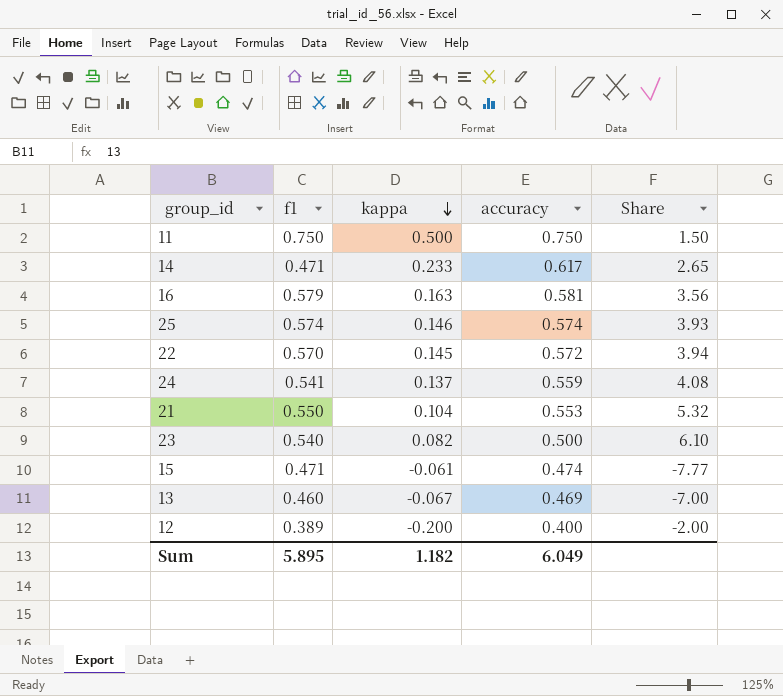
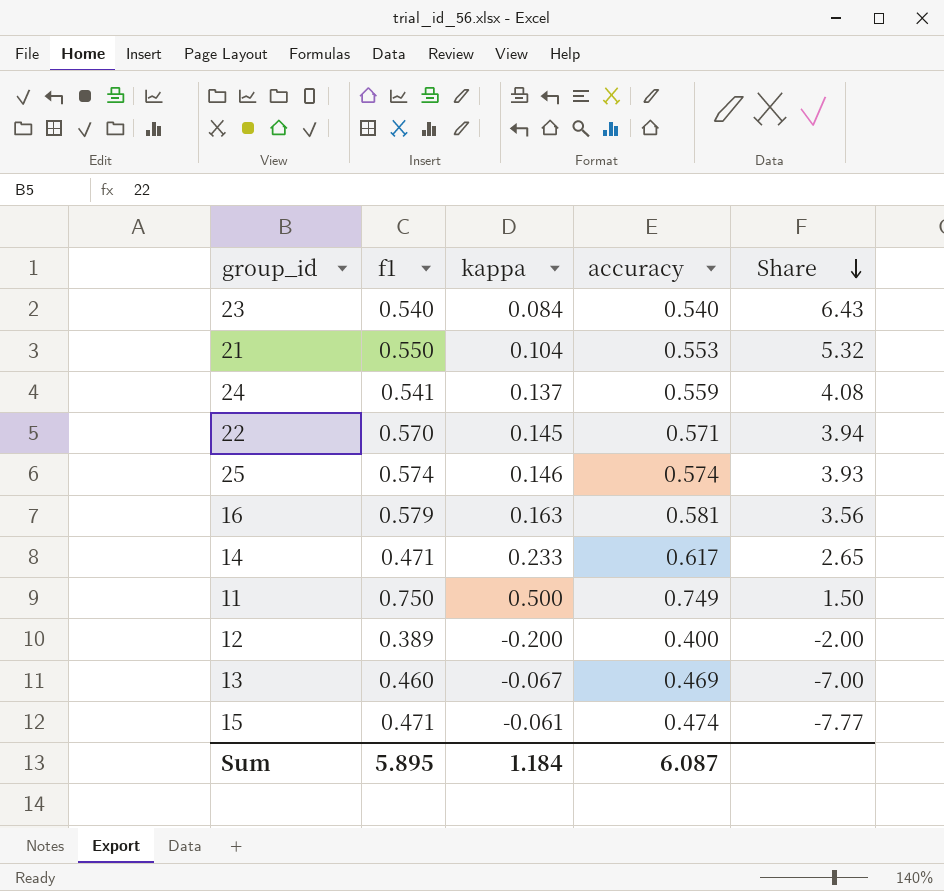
row order: kappa descending -> Share descending
23 | kappa: 0.082 -> 0.084
23 | accuracy: 0.500 -> 0.540
23 | Share: 6.10 -> 6.43
22 | accuracy: 0.572 -> 0.571
11 | accuracy: 0.750 -> 0.749
Sum | kappa: 1.182 -> 1.184
Sum | accuracy: 6.049 -> 6.087

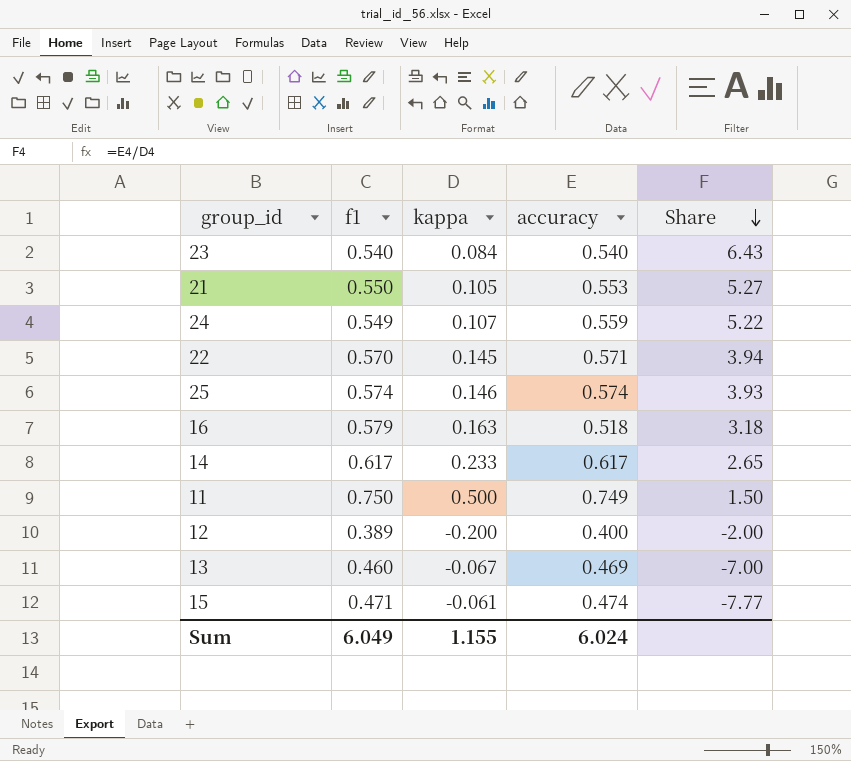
21 | kappa: 0.104 -> 0.105
21 | Share: 5.32 -> 5.27
24 | f1: 0.541 -> 0.549
24 | kappa: 0.137 -> 0.107
24 | Share: 4.08 -> 5.22
16 | accuracy: 0.581 -> 0.518
16 | Share: 3.56 -> 3.18
14 | f1: 0.471 -> 0.617
Sum | f1: 5.895 -> 6.049
Sum | kappa: 1.184 -> 1.155
Sum | accuracy: 6.087 -> 6.024

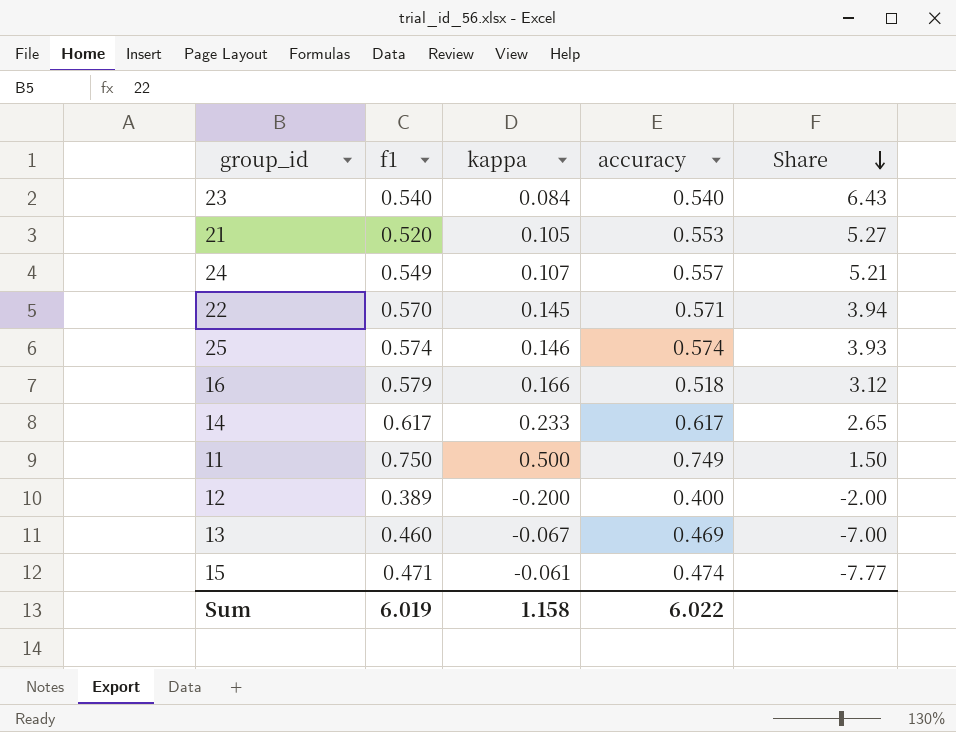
21 | f1: 0.550 -> 0.520
24 | accuracy: 0.559 -> 0.557
24 | Share: 5.22 -> 5.21
16 | kappa: 0.163 -> 0.166
16 | Share: 3.18 -> 3.12
Sum | f1: 6.049 -> 6.019
Sum | kappa: 1.155 -> 1.158
Sum | accuracy: 6.024 -> 6.022

